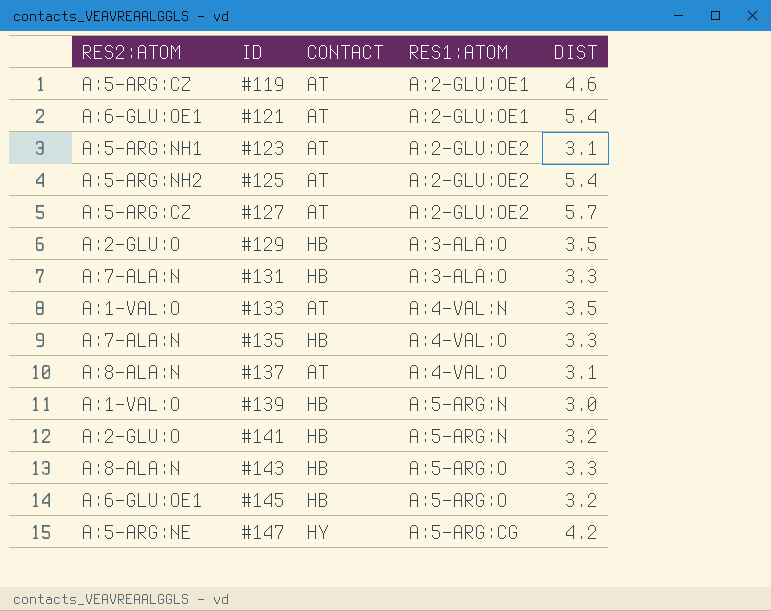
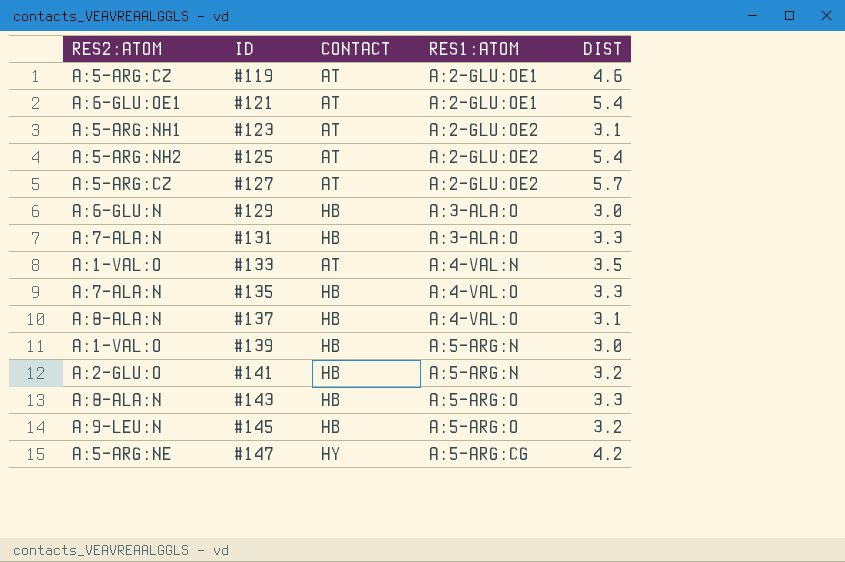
#129 | RES2:ATOM: A:2-GLU:O -> A:6-GLU:N
#129 | DIST: 3.5 -> 3.0
#137 | CONTACT: AT -> HB
#145 | RES2:ATOM: A:6-GLU:OE1 -> A:9-LEU:N

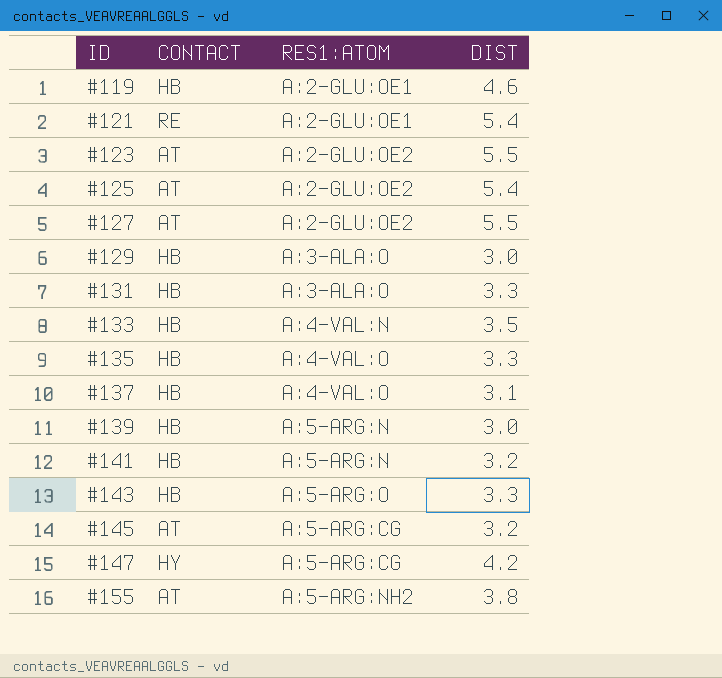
column RES2:ATOM | position: 1 -> none
#119 | CONTACT: AT -> HB
#121 | CONTACT: AT -> RE
#123 | DIST: 3.1 -> 5.5
#127 | DIST: 5.7 -> 5.5
#133 | CONTACT: AT -> HB
#145 | CONTACT: HB -> AT
#145 | RES1:ATOM: A:5-ARG:O -> A:5-ARG:CG
row #155: none -> AT | A:5-ARG:NH2 | 3.8

